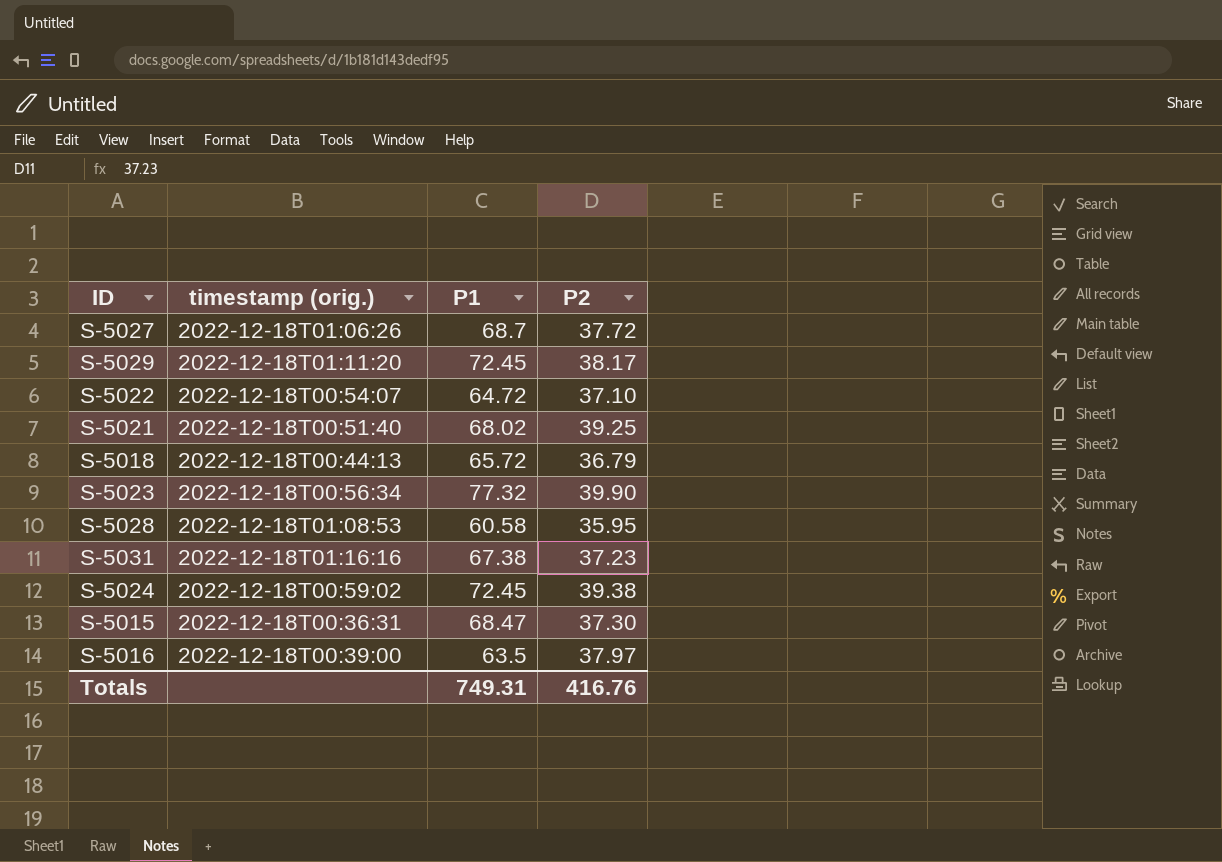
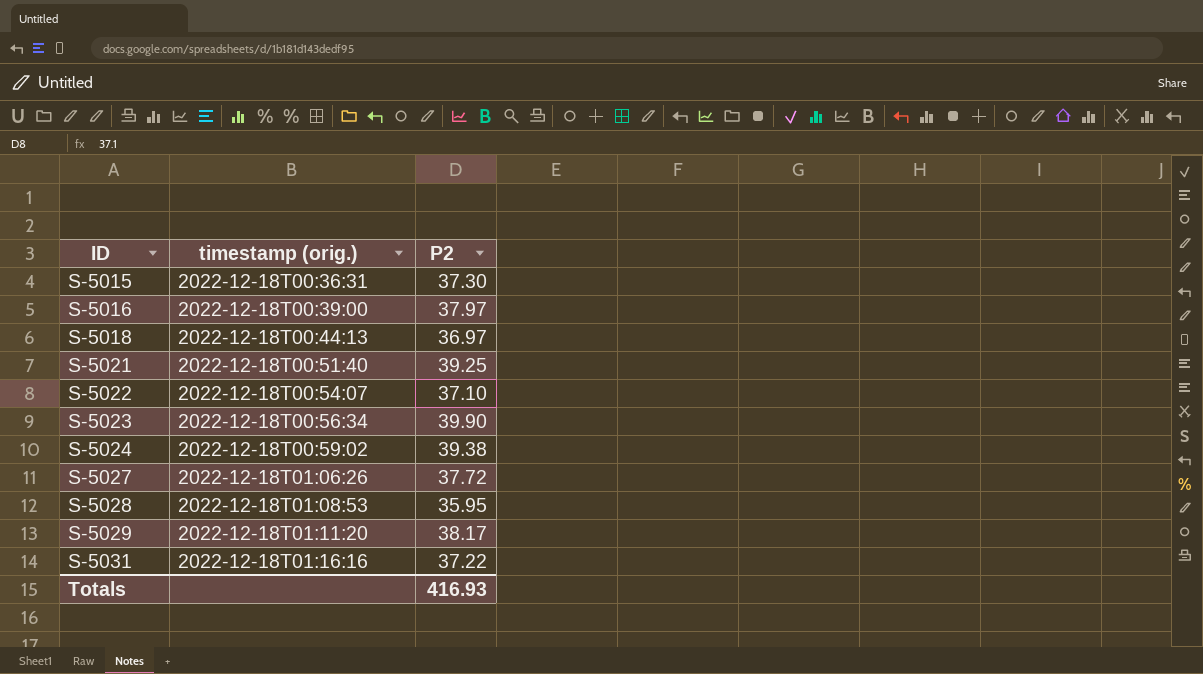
row order: none -> ID ascending
column P1 | position: 3 -> none
S-5018 | P2: 36.79 -> 36.97
S-5031 | P2: 37.23 -> 37.22
Totals | P2: 416.76 -> 416.93

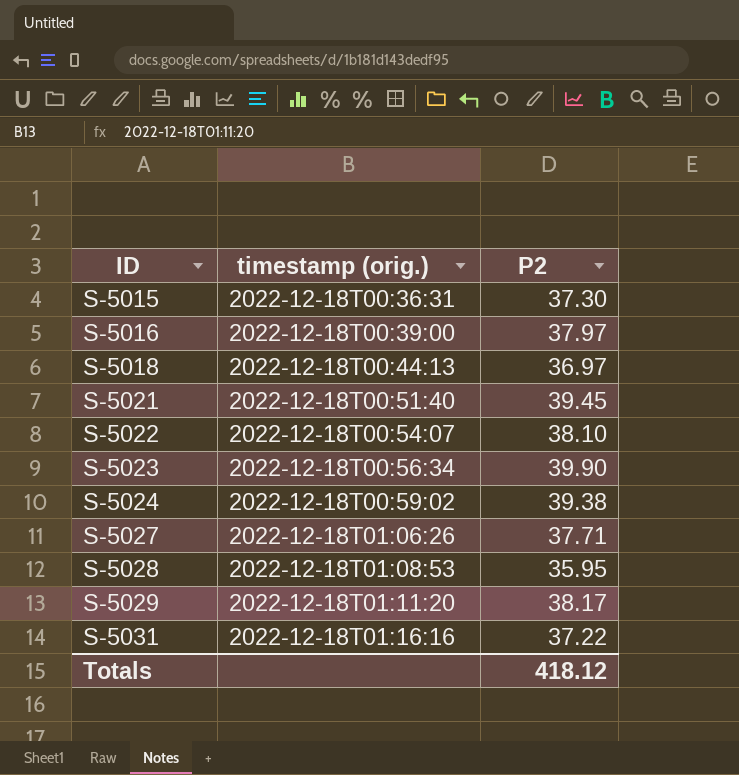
S-5021 | P2: 39.25 -> 39.45
S-5022 | P2: 37.10 -> 38.10
S-5027 | P2: 37.72 -> 37.71
Totals | P2: 416.93 -> 418.12

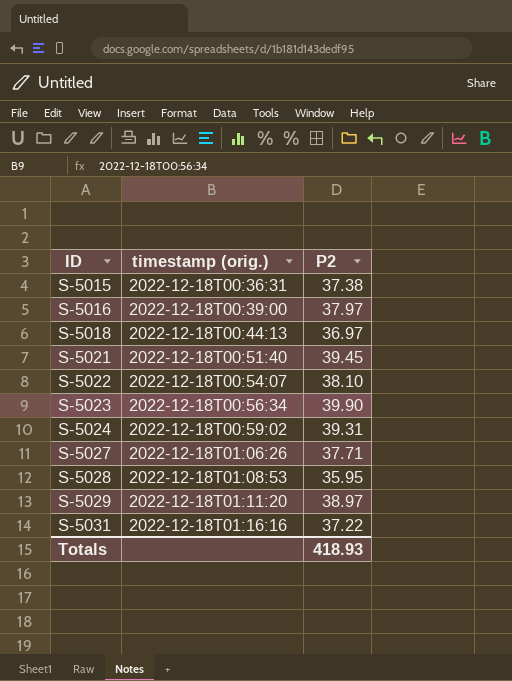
S-5015 | P2: 37.30 -> 37.38
S-5024 | P2: 39.38 -> 39.31
S-5029 | P2: 38.17 -> 38.97
Totals | P2: 418.12 -> 418.93

